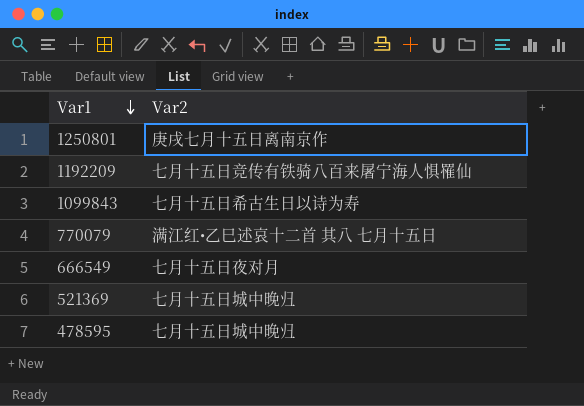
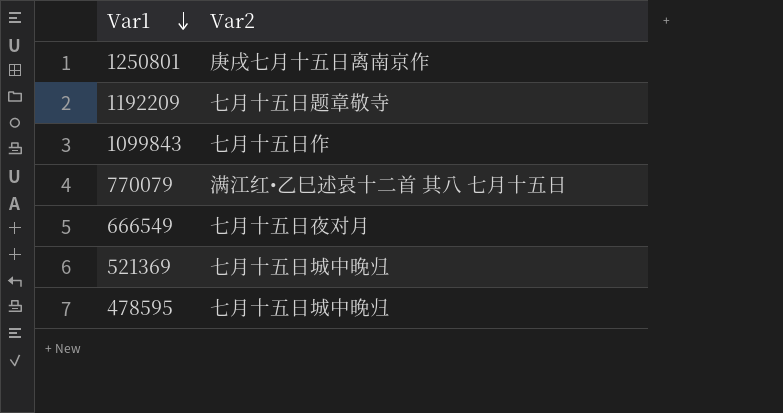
1192209 | Var2: 七月十五日竞传有铁骑八百来屠宁海人惧罹仙 -> 七月十五日题章敬寺
1099843 | Var2: 七月十五日希古生日以诗为寿 -> 七月十五日作

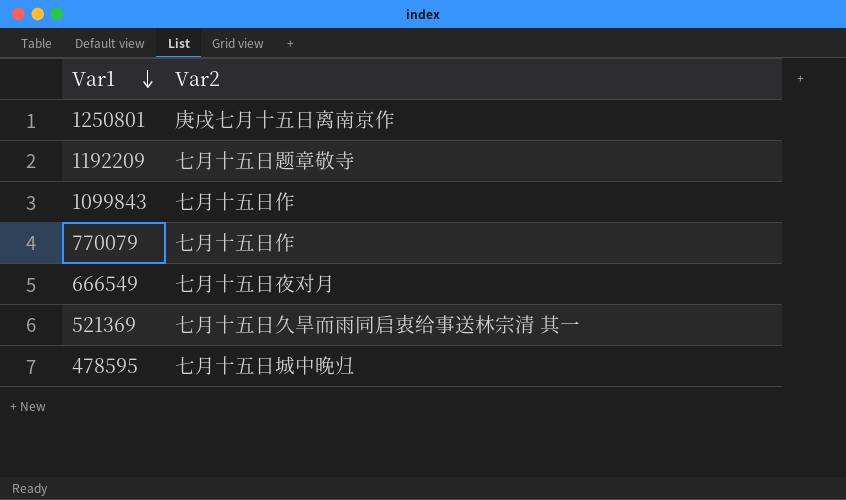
770079 | Var2: 满江红•乙巳述哀十二首 其八 七月十五日 -> 七月十五日作
521369 | Var2: 七月十五日城中晚归 -> 七月十五日久旱而雨同启衷给事送林宗清 其一

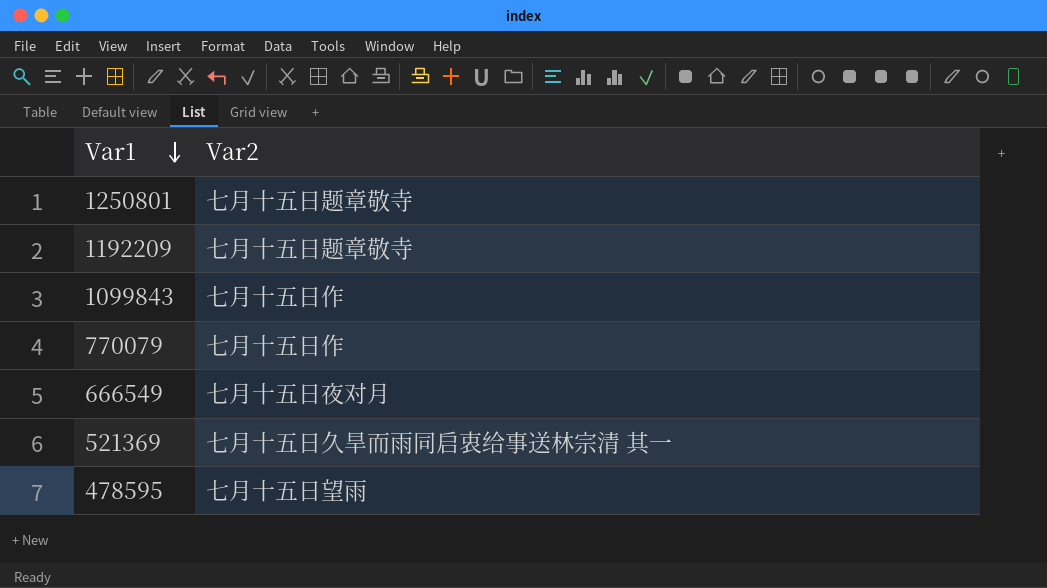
1250801 | Var2: 庚戌七月十五日离南京作 -> 七月十五日题章敬寺
478595 | Var2: 七月十五日城中晚归 -> 七月十五日望雨

